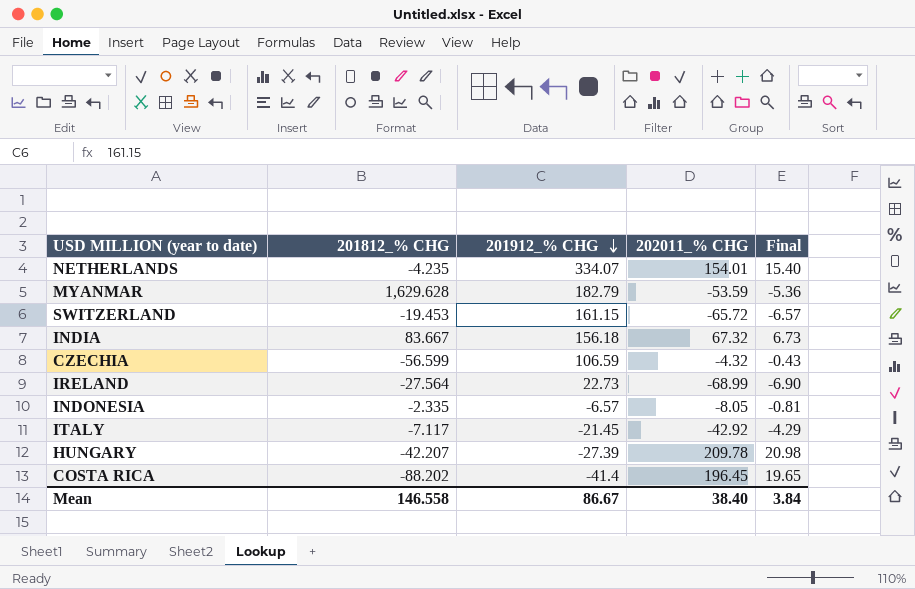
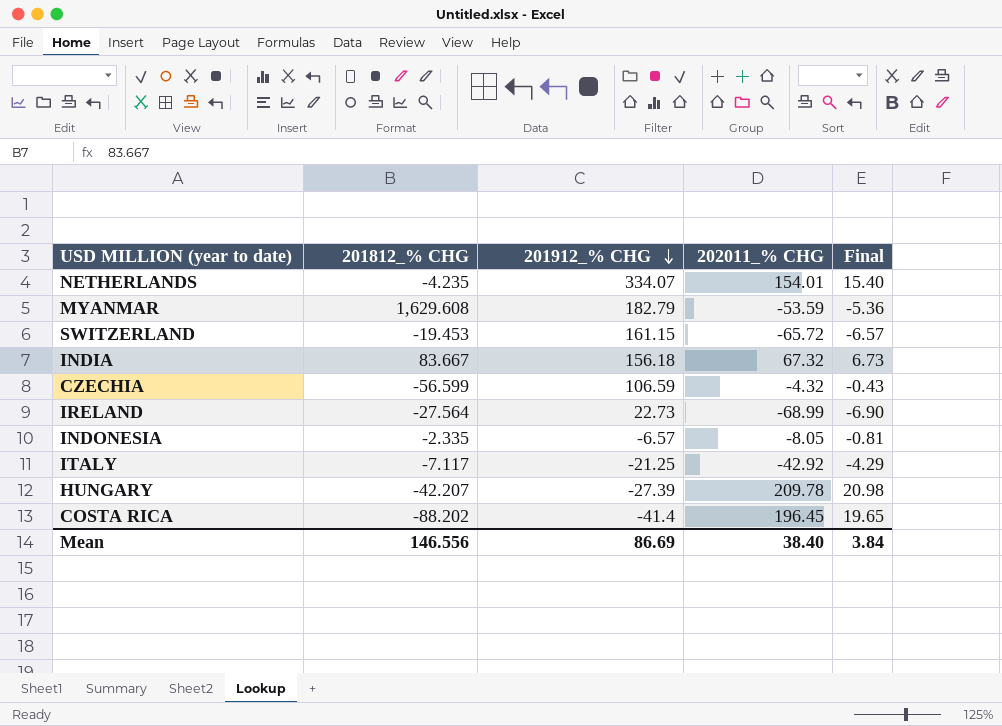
MYANMAR | 201812_% CHG: 1,629.628 -> 1,629.608
ITALY | 201912_% CHG: -21.45 -> -21.25
Mean | 201812_% CHG: 146.558 -> 146.556
Mean | 201912_% CHG: 86.67 -> 86.69

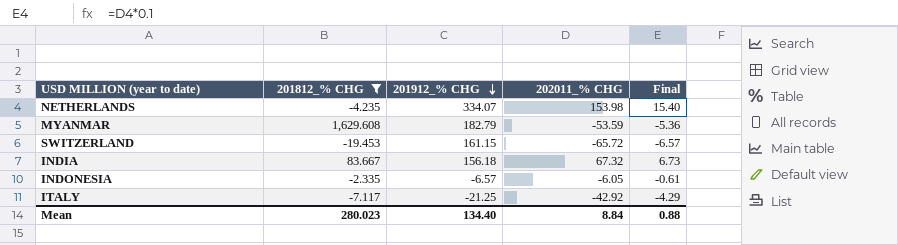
filter: none -> 201812_% CHG >= -19.453
NETHERLANDS | 202011_% CHG: 154.01 -> 153.98
INDONESIA | 202011_% CHG: -8.05 -> -6.05
INDONESIA | Final: -0.81 -> -0.61
Mean | 201812_% CHG: 146.556 -> 280.023
Mean | 201912_% CHG: 86.69 -> 134.40
Mean | 202011_% CHG: 38.40 -> 8.84
Mean | Final: 3.84 -> 0.88

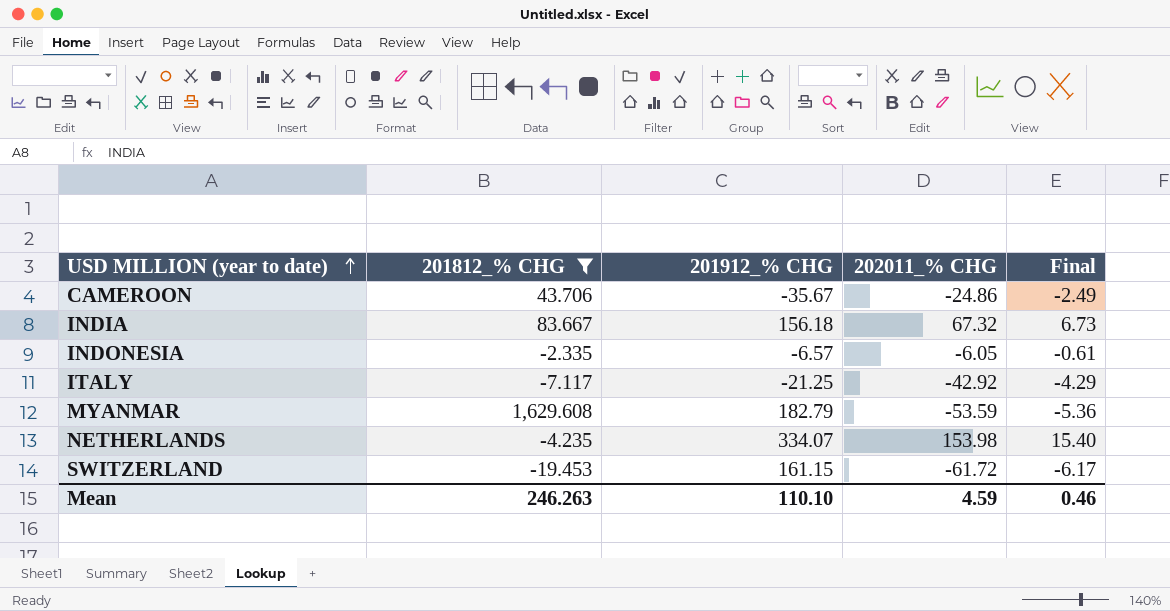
row order: 201912_% CHG descending -> USD MILLION (year to date) ascending
row CAMEROON: none -> 43.706 | -35.67 | -24.86 | -2.49
SWITZERLAND | 202011_% CHG: -65.72 -> -61.72
SWITZERLAND | Final: -6.57 -> -6.17
Mean | 201812_% CHG: 280.023 -> 246.263
Mean | 201912_% CHG: 134.40 -> 110.10
Mean | 202011_% CHG: 8.84 -> 4.59
Mean | Final: 0.88 -> 0.46

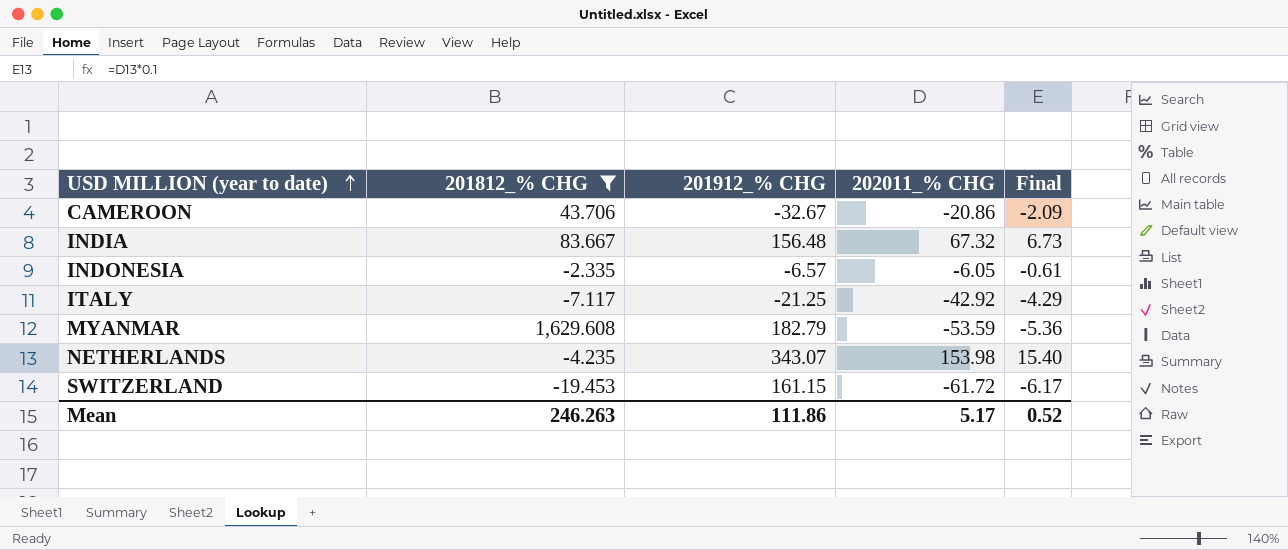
CAMEROON | 201912_% CHG: -35.67 -> -32.67
CAMEROON | 202011_% CHG: -24.86 -> -20.86
CAMEROON | Final: -2.49 -> -2.09
INDIA | 201912_% CHG: 156.18 -> 156.48
NETHERLANDS | 201912_% CHG: 334.07 -> 343.07
Mean | 201912_% CHG: 110.10 -> 111.86
Mean | 202011_% CHG: 4.59 -> 5.17
Mean | Final: 0.46 -> 0.52

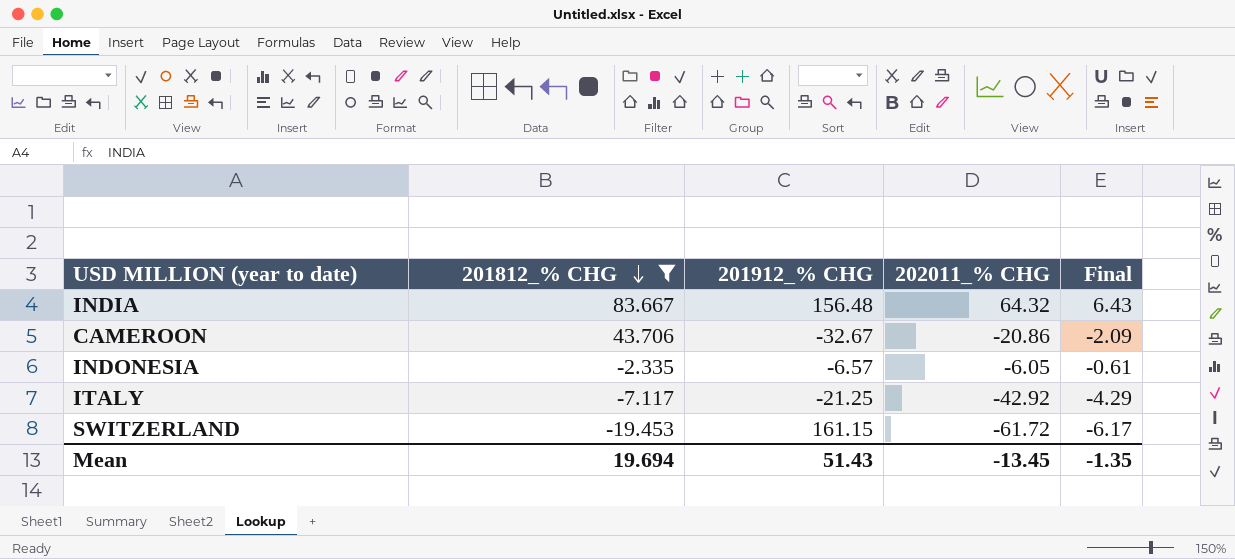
row order: USD MILLION (year to date) ascending -> 201812_% CHG descending
row MYANMAR: 1,629.608 | 182.79 | -53.59 | -5.36 -> none
row NETHERLANDS: -4.235 | 343.07 | 153.98 | 15.40 -> none
INDIA | 202011_% CHG: 67.32 -> 64.32
INDIA | Final: 6.73 -> 6.43
Mean | 201812_% CHG: 246.263 -> 19.694
Mean | 201912_% CHG: 111.86 -> 51.43
Mean | 202011_% CHG: 5.17 -> -13.45
Mean | Final: 0.52 -> -1.35

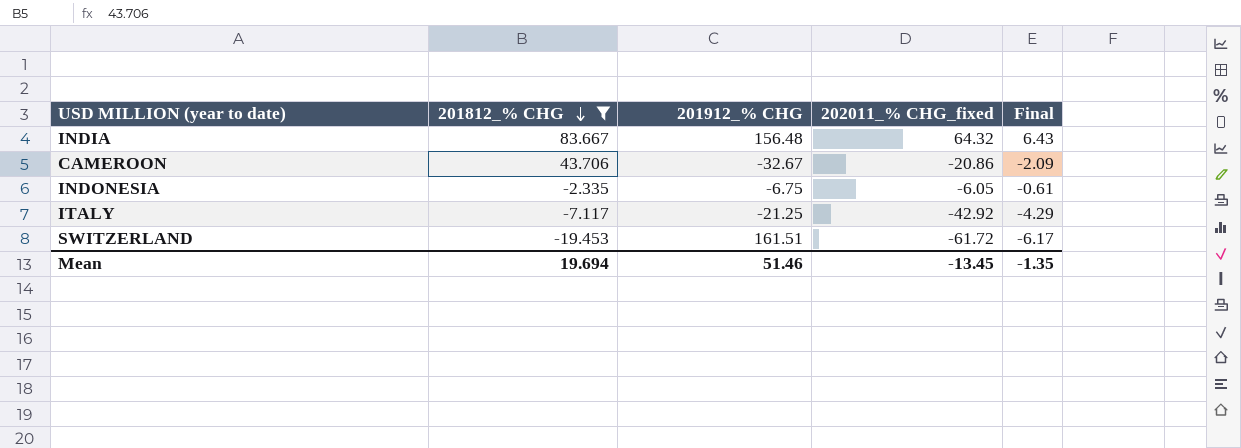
column name: 202011_% CHG -> 202011_% CHG_fixed
INDONESIA | 201912_% CHG: -6.57 -> -6.75
SWITZERLAND | 201912_% CHG: 161.15 -> 161.51
Mean | 201912_% CHG: 51.43 -> 51.46

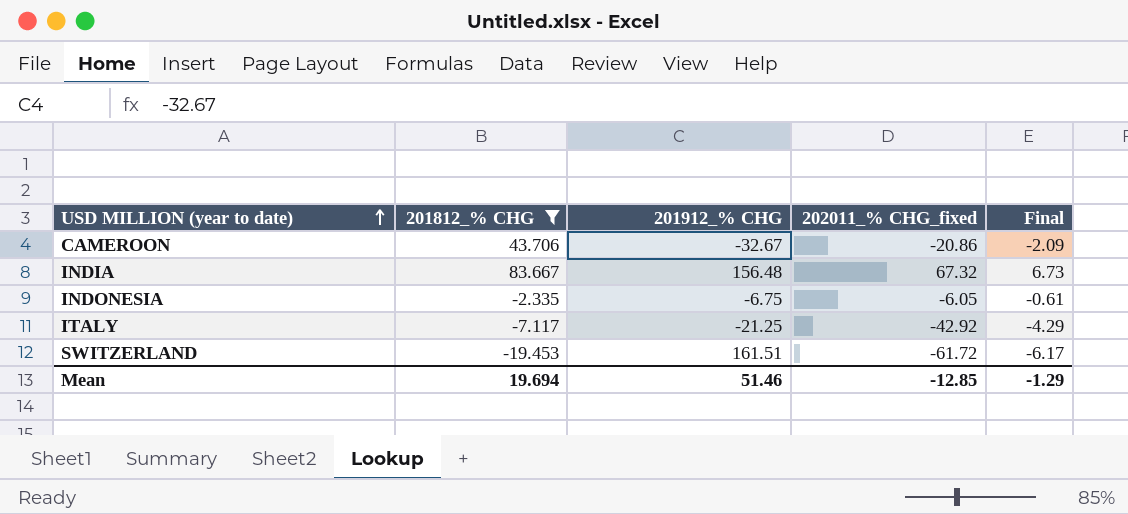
row order: 201812_% CHG descending -> USD MILLION (year to date) ascending
INDIA | 202011_% CHG_fixed: 64.32 -> 67.32
INDIA | Final: 6.43 -> 6.73
Mean | 202011_% CHG_fixed: -13.45 -> -12.85
Mean | Final: -1.35 -> -1.29

